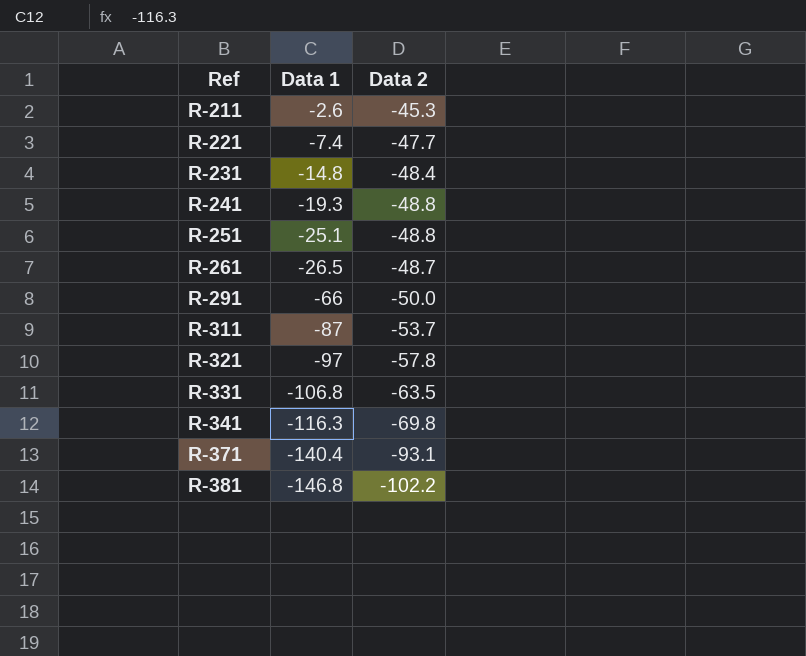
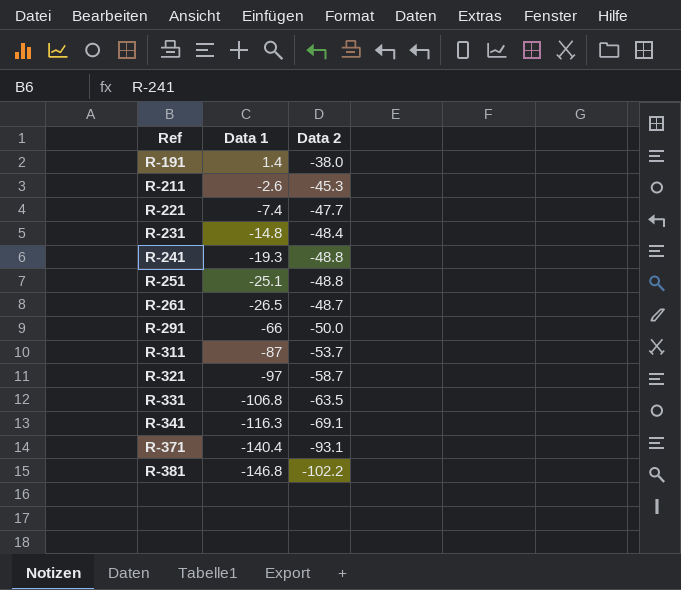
row R-191: none -> 1.4 | -38.0
R-321 | Data 2: -57.8 -> -58.7
R-341 | Data 2: -69.8 -> -69.1

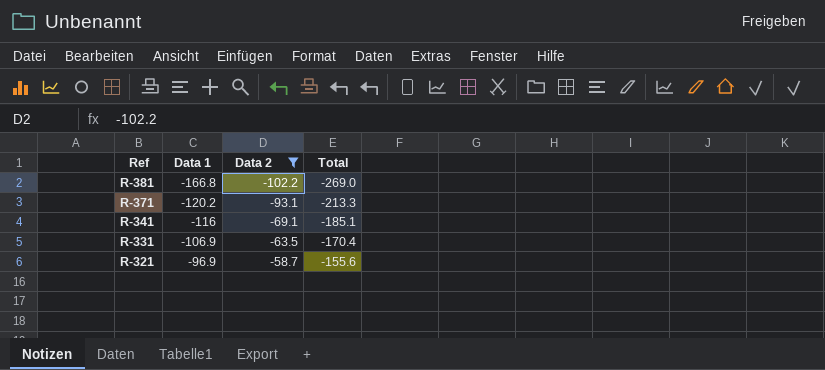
filter: none -> Data 2 <= -58.7
row order: Ref ascending -> Ref descending
column Total | formula: none -> [Data 1] + [Data 2]
R-381 | Data 1: -146.8 -> -166.8
R-371 | Data 1: -140.4 -> -120.2
R-341 | Data 1: -116.3 -> -116
R-331 | Data 1: -106.8 -> -106.9
R-321 | Data 1: -97 -> -96.9

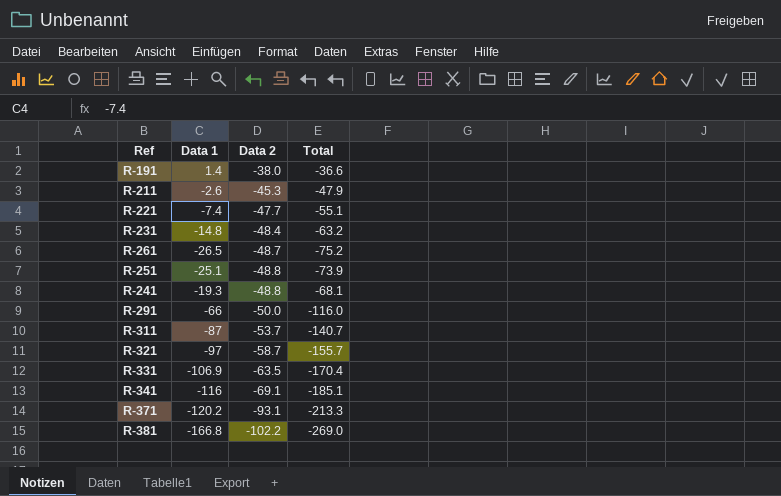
filter: Data 2 <= -58.7 -> none
row order: Ref descending -> Data 2 descending
R-321 | Data 1: -96.9 -> -97
R-321 | Total: -155.6 -> -155.7

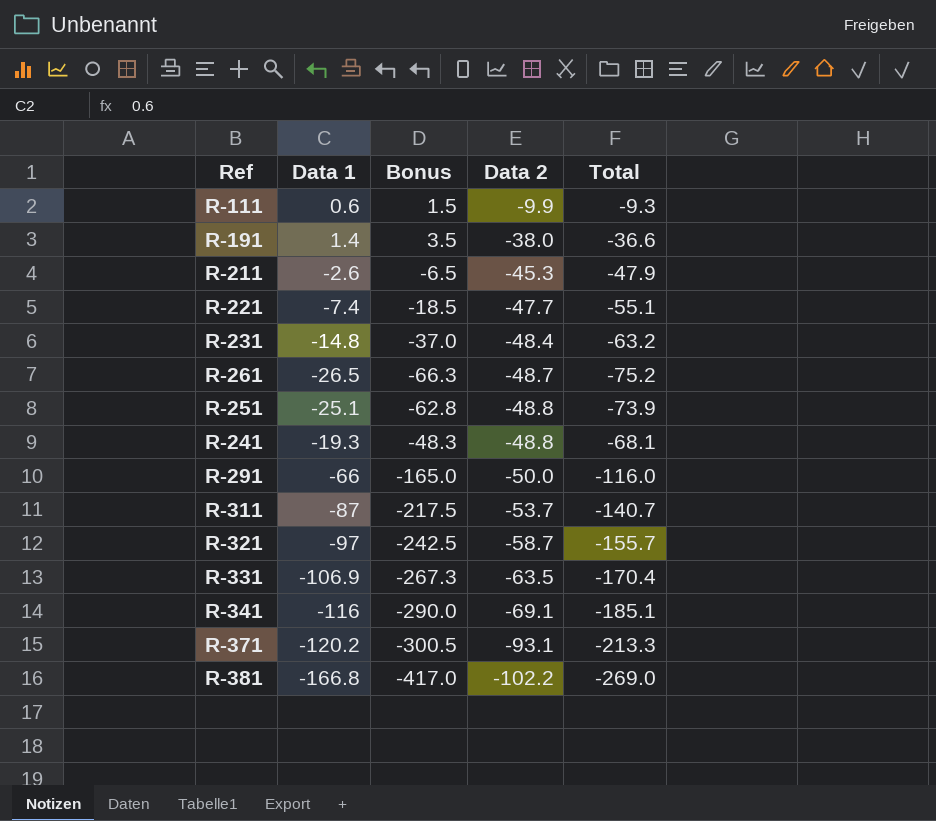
column Bonus | formula: none -> [Data 1] * 2.5
row R-111: none -> 0.6 | 1.5 | -9.9 | -9.3

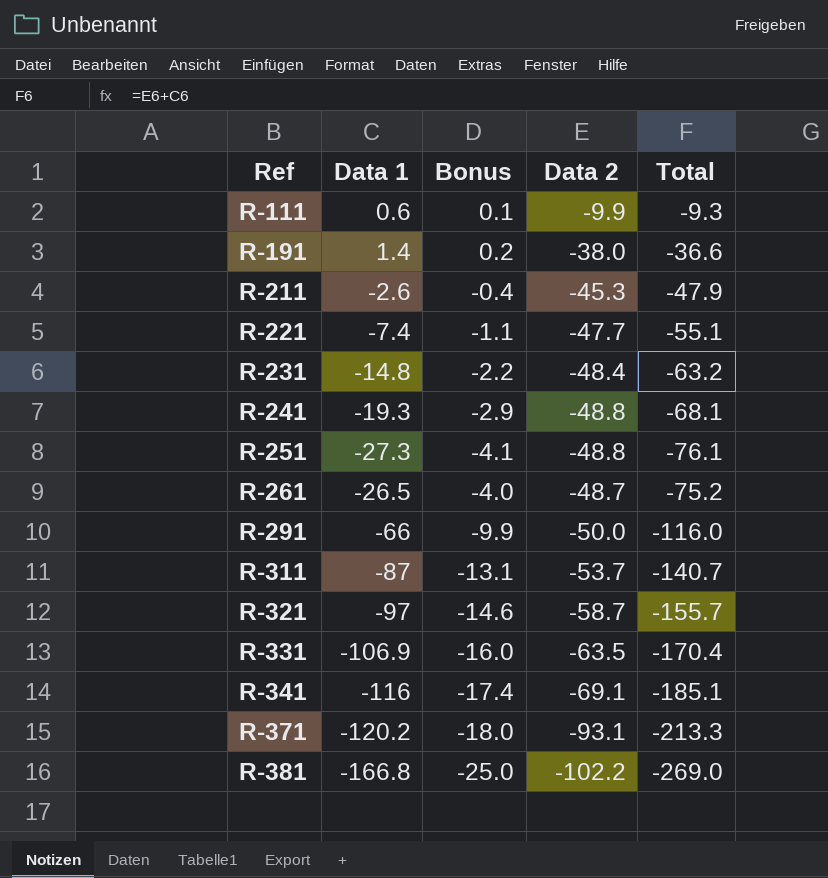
row order: Data 2 descending -> Ref ascending
column Bonus | formula: [Data 1] * 2.5 -> [Data 1] * 0.15
R-251 | Data 1: -25.1 -> -27.3
R-251 | Total: -73.9 -> -76.1

